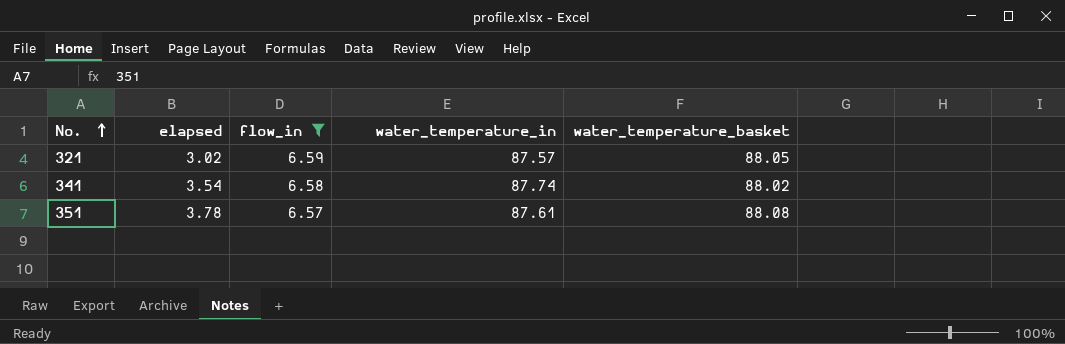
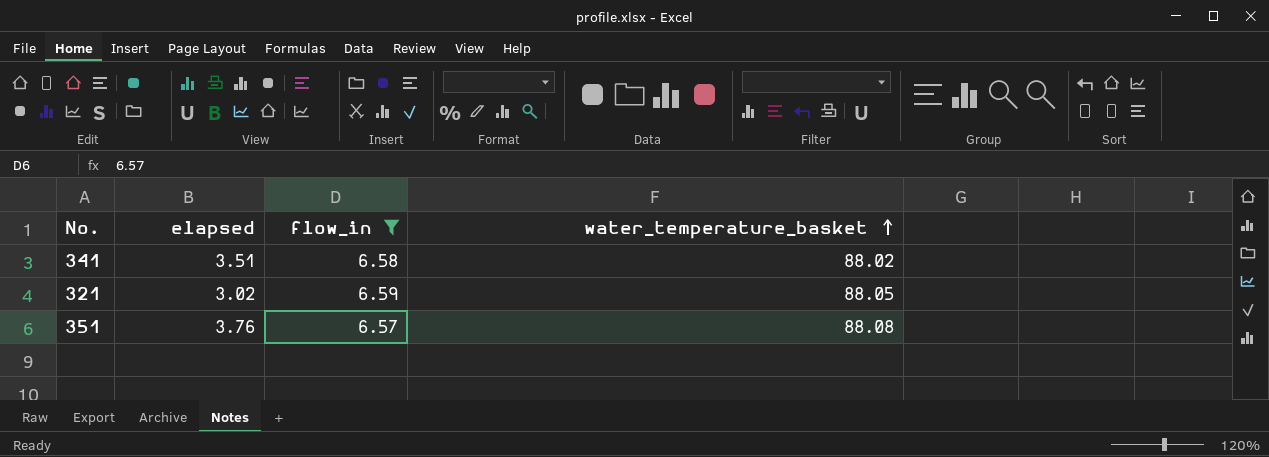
row order: No. ascending -> water_temperature_basket ascending
column water_temperature_in | position: 4 -> none
341 | elapsed: 3.54 -> 3.51
351 | elapsed: 3.78 -> 3.76

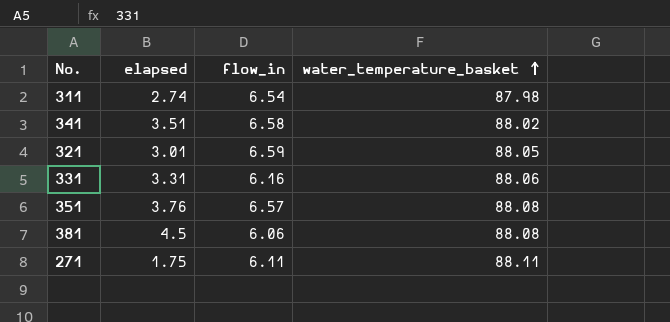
filter: flow_in >= 6.57 -> none
321 | elapsed: 3.02 -> 3.01

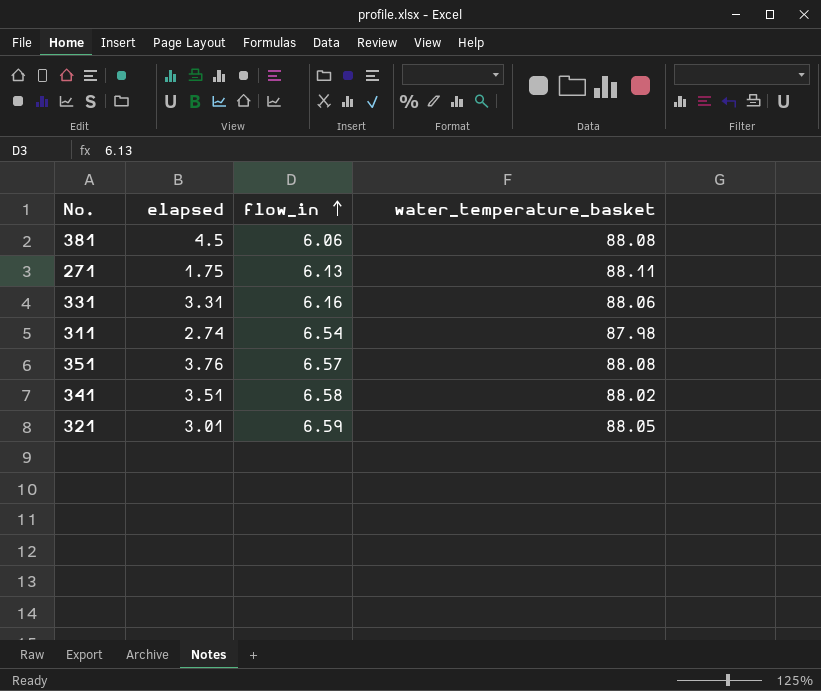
row order: water_temperature_basket ascending -> flow_in ascending
271 | flow_in: 6.11 -> 6.13

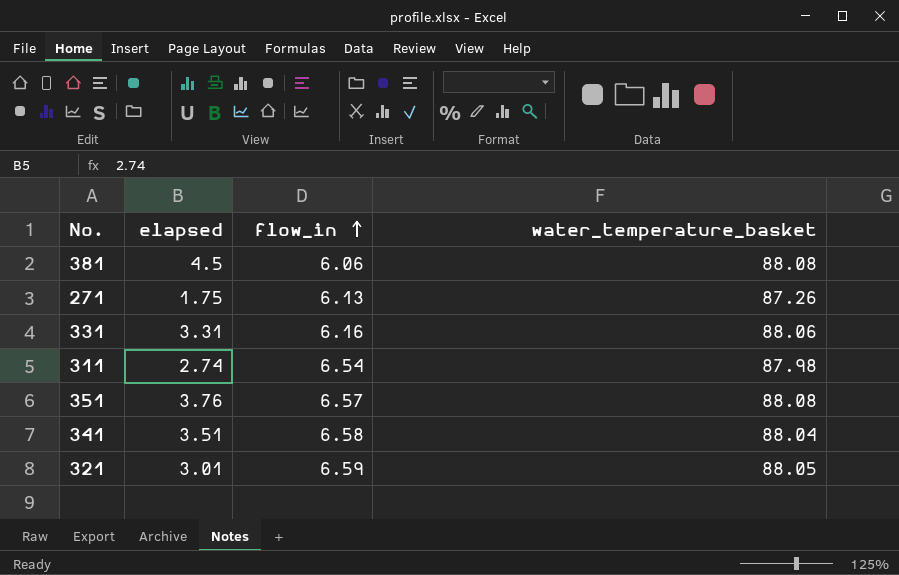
271 | water_temperature_basket: 88.11 -> 87.26
341 | water_temperature_basket: 88.02 -> 88.04

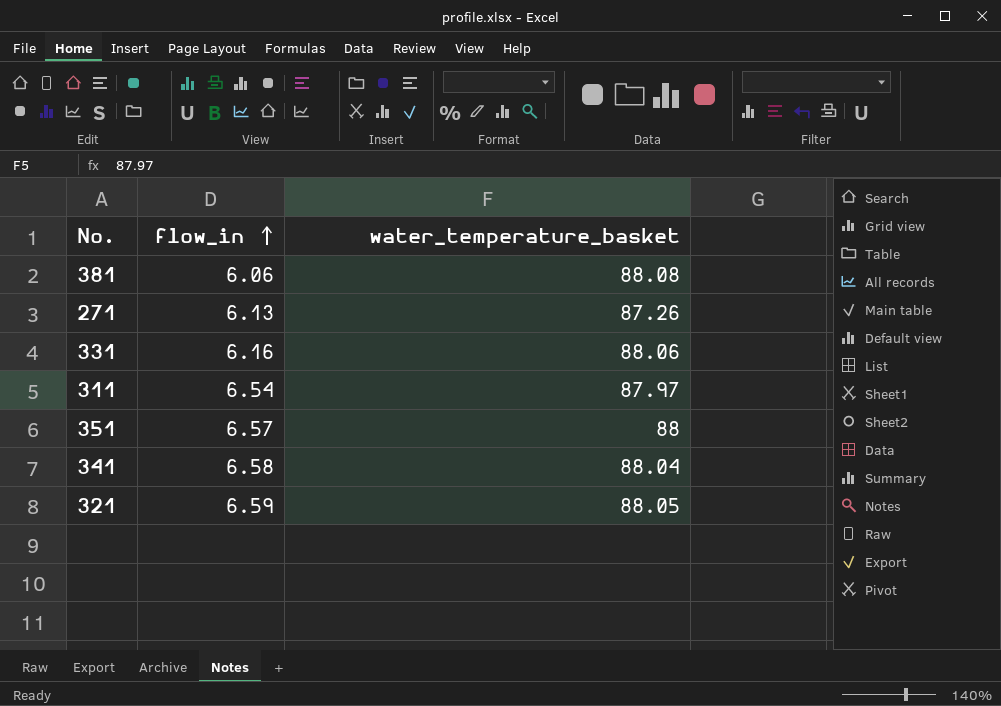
column elapsed | position: 2 -> none
311 | water_temperature_basket: 87.98 -> 87.97
351 | water_temperature_basket: 88.08 -> 88

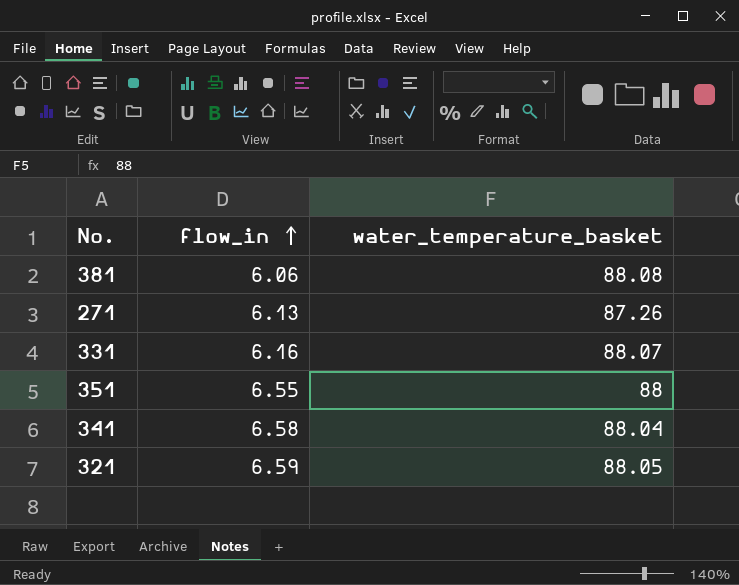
row 311: 6.54 | 87.97 -> none
331 | water_temperature_basket: 88.06 -> 88.07
351 | flow_in: 6.57 -> 6.55

